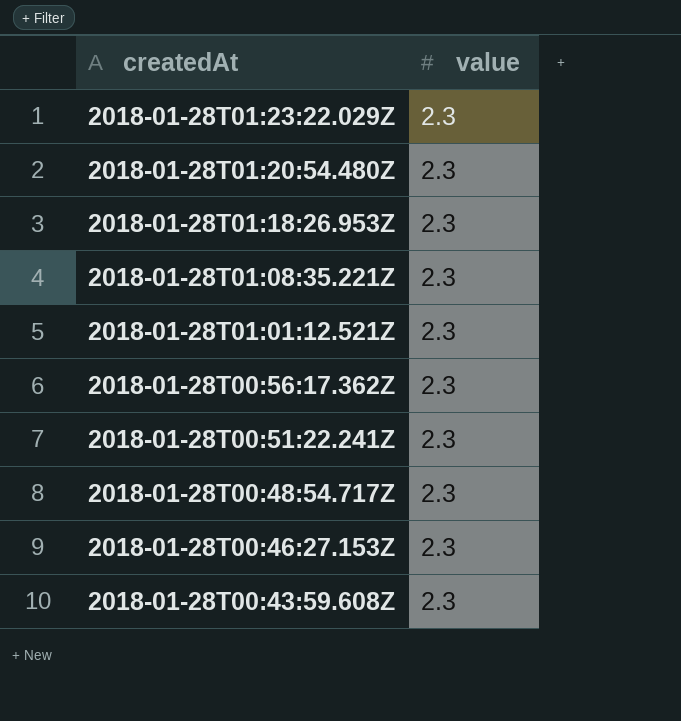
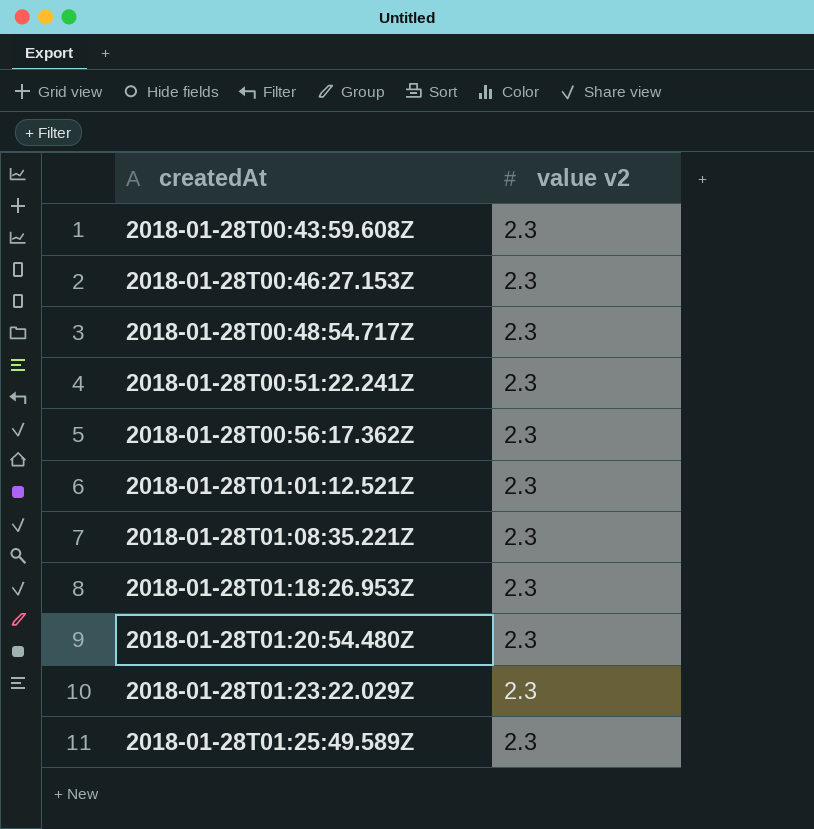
row order: createdAt descending -> createdAt ascending
column name: value -> value v2
row 2018-01-28T01:25:49.589Z: none -> 2.3

